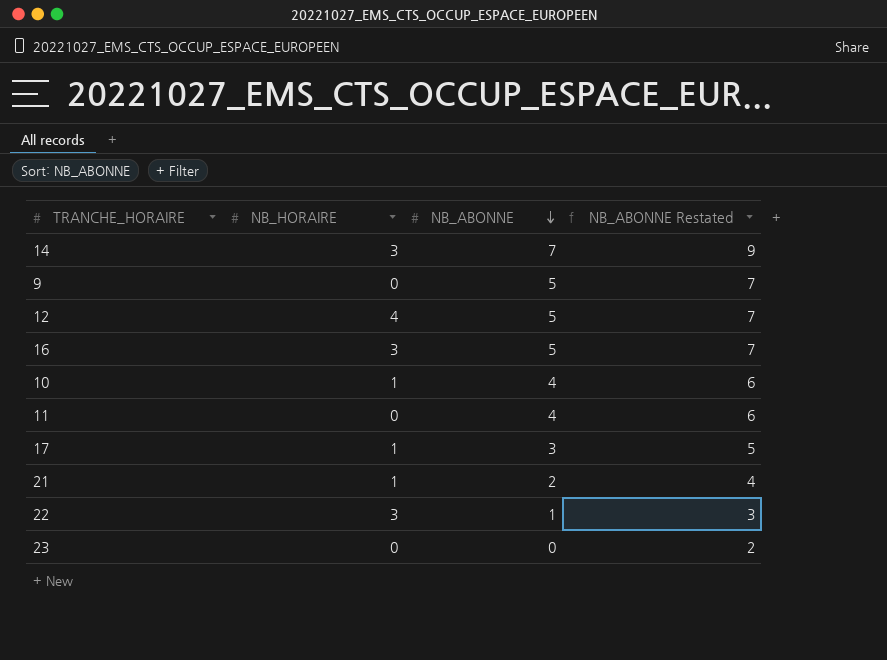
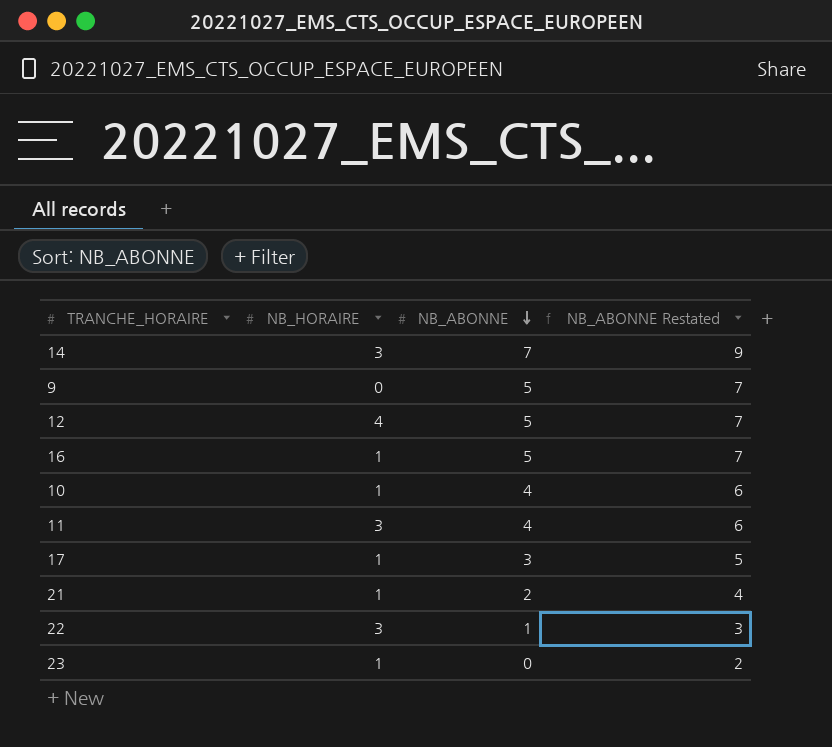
16 | NB_HORAIRE: 3 -> 1
11 | NB_HORAIRE: 0 -> 3
23 | NB_HORAIRE: 0 -> 1

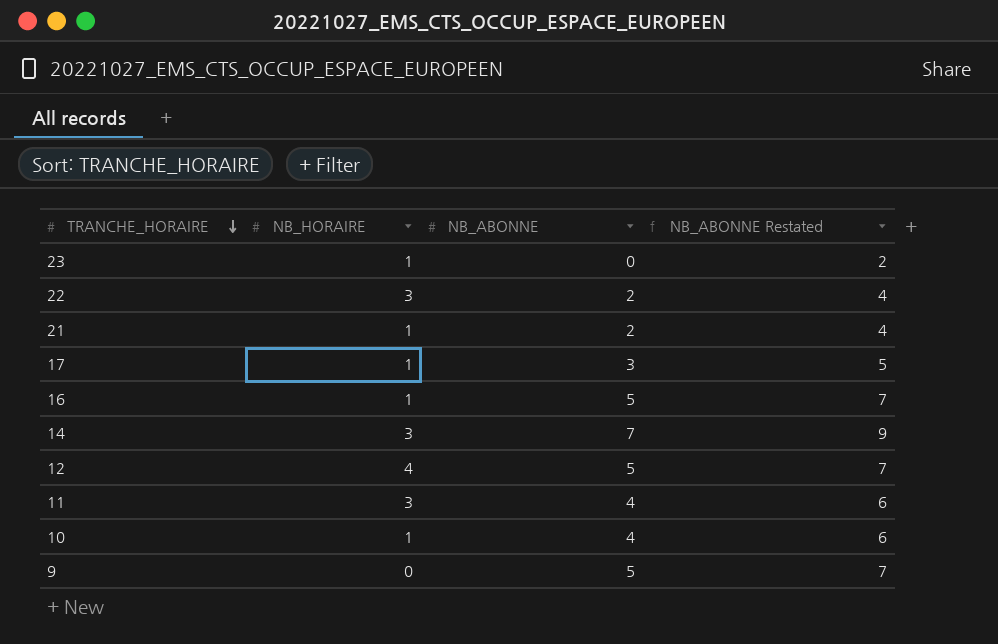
row order: NB_ABONNE descending -> TRANCHE_HORAIRE descending
22 | NB_ABONNE: 1 -> 2
22 | NB_ABONNE Restated: 3 -> 4

